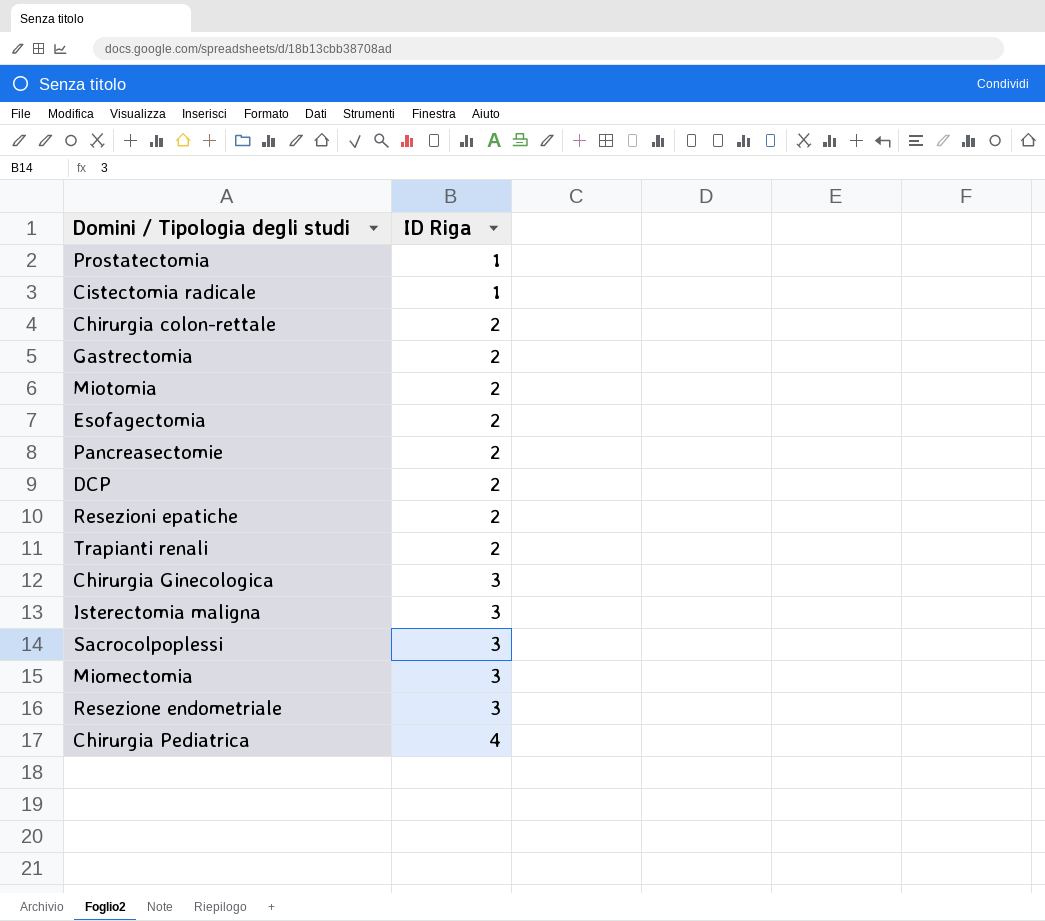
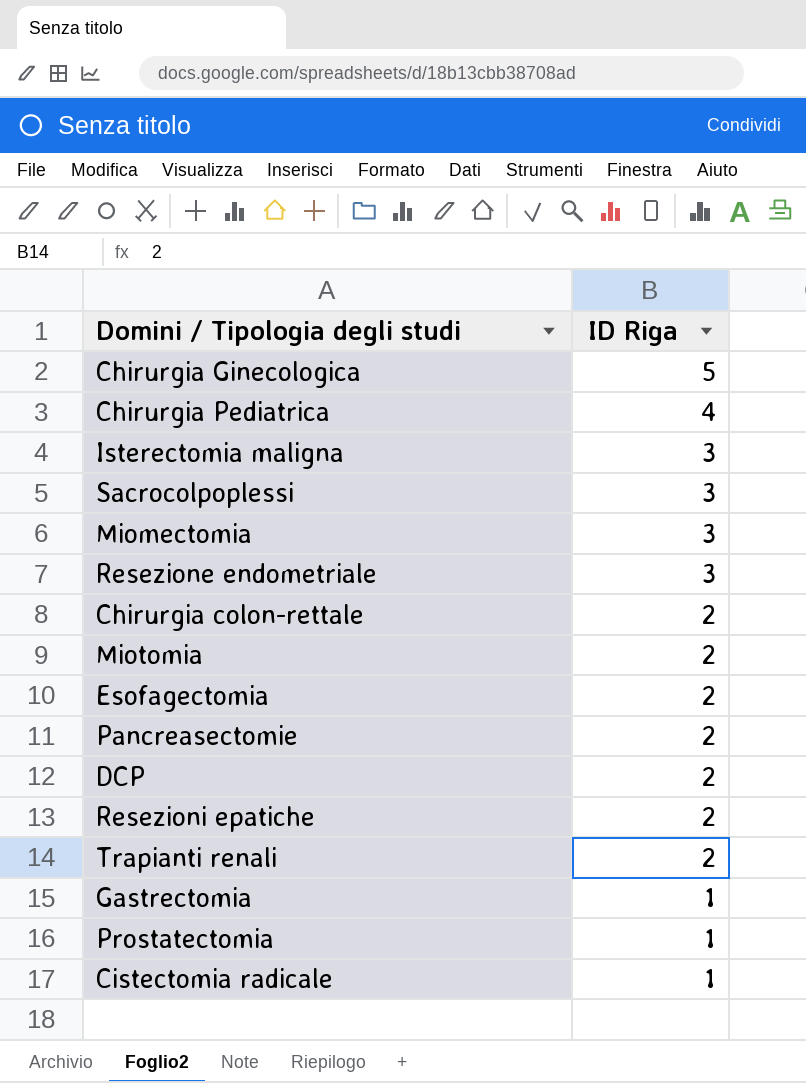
row order: ID Riga ascending -> ID Riga descending
Chirurgia Ginecologica | ID Riga: 3 -> 5
Gastrectomia | ID Riga: 2 -> 1

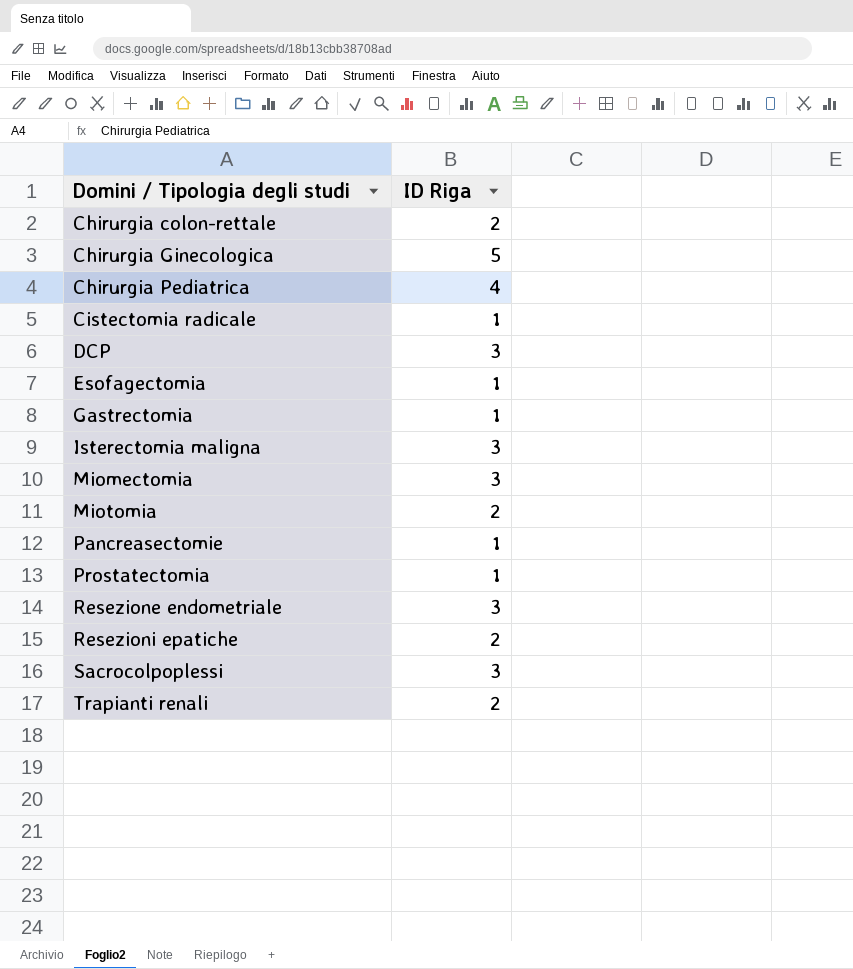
row order: ID Riga descending -> Domini / Tipologia degli studi ascending
DCP | ID Riga: 2 -> 3
Esofagectomia | ID Riga: 2 -> 1
Pancreasectomie | ID Riga: 2 -> 1

